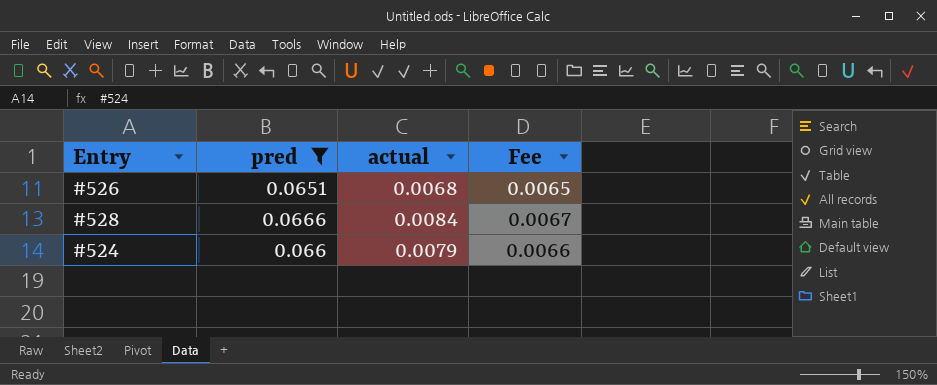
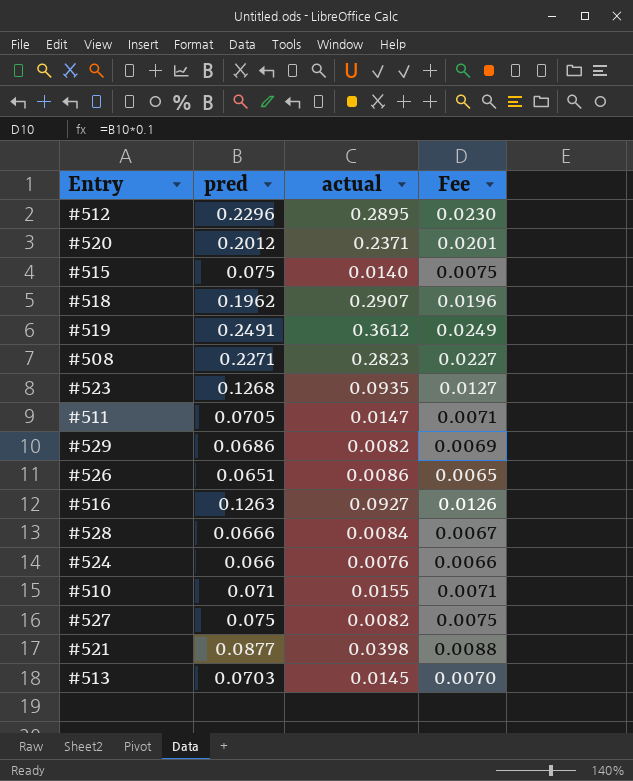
filter: pred <= 0.0666 -> none
#526 | actual: 0.0068 -> 0.0086
#524 | actual: 0.0079 -> 0.0076

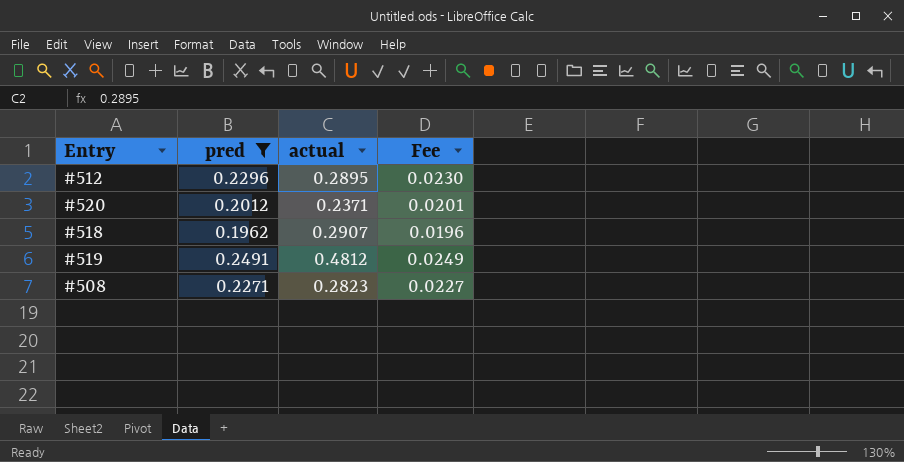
filter: none -> pred >= 0.1962
#519 | actual: 0.3612 -> 0.4812

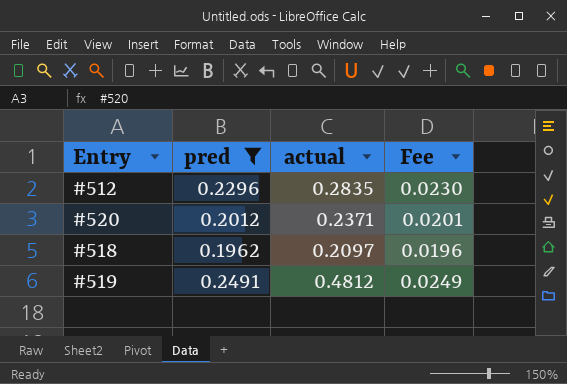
row #508: 0.2271 | 0.2823 | 0.0227 -> none
#512 | actual: 0.2895 -> 0.2835
#518 | actual: 0.2907 -> 0.2097

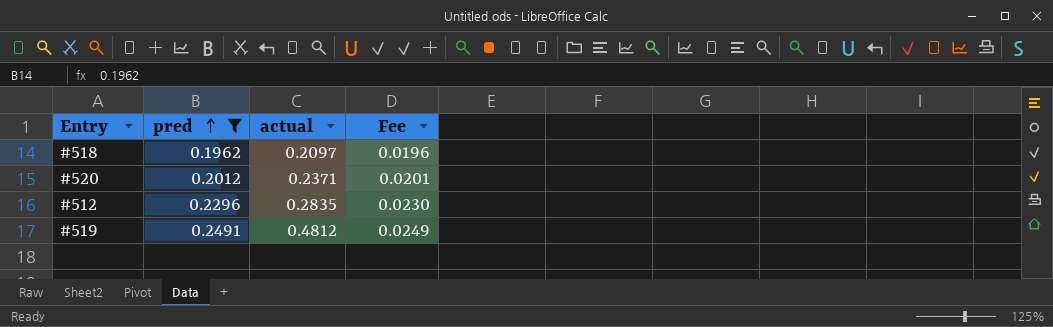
row order: none -> pred ascending

